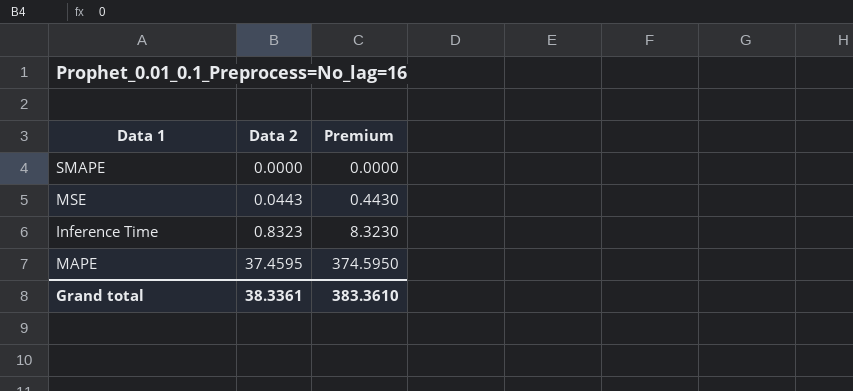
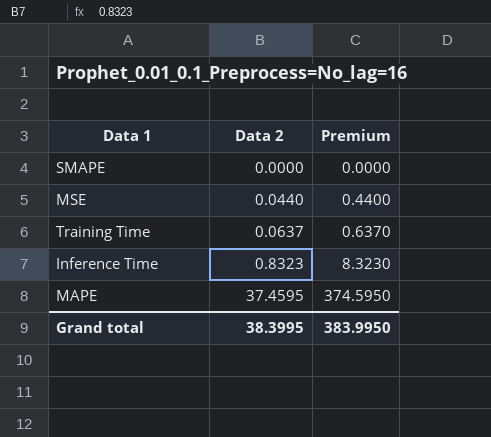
MSE | Data 2: 0.0443 -> 0.0440
MSE | Premium: 0.4430 -> 0.4400
row Training Time: none -> 0.0637 | 0.6370
Grand total | Data 2: 38.3361 -> 38.3995
Grand total | Premium: 383.3610 -> 383.9950

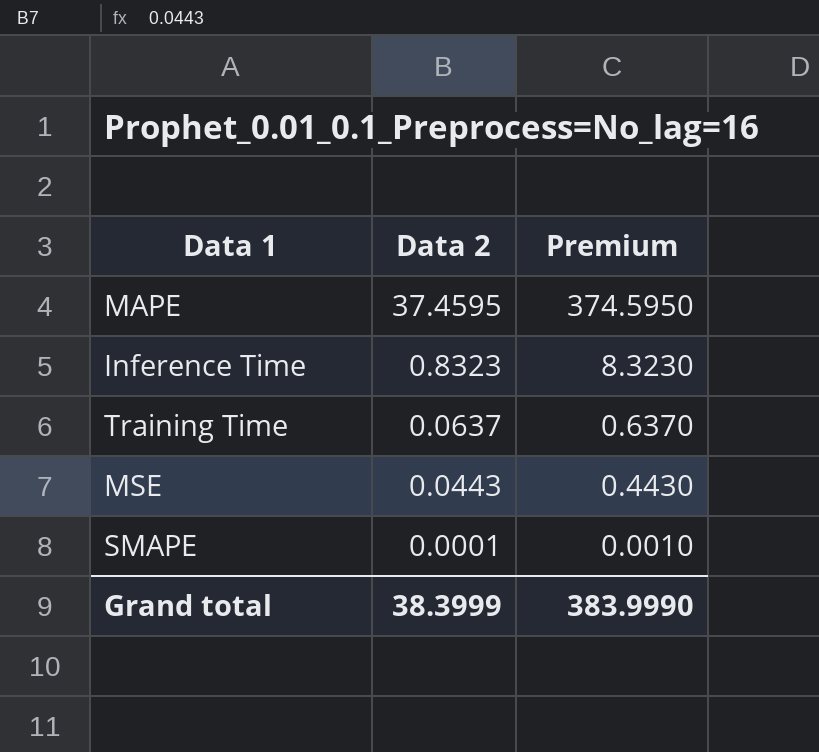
row order: Data 2 ascending -> Data 2 descending
MSE | Data 2: 0.0440 -> 0.0443
MSE | Premium: 0.4400 -> 0.4430
SMAPE | Data 2: 0.0000 -> 0.0001
SMAPE | Premium: 0.0000 -> 0.0010
Grand total | Data 2: 38.3995 -> 38.3999
Grand total | Premium: 383.9950 -> 383.9990

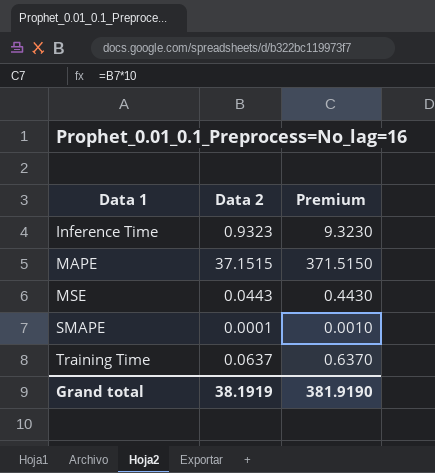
row order: Data 2 descending -> Data 1 ascending
Inference Time | Data 2: 0.8323 -> 0.9323
Inference Time | Premium: 8.3230 -> 9.3230
MAPE | Data 2: 37.4595 -> 37.1515
MAPE | Premium: 374.5950 -> 371.5150
Grand total | Data 2: 38.3999 -> 38.1919
Grand total | Premium: 383.9990 -> 381.9190

